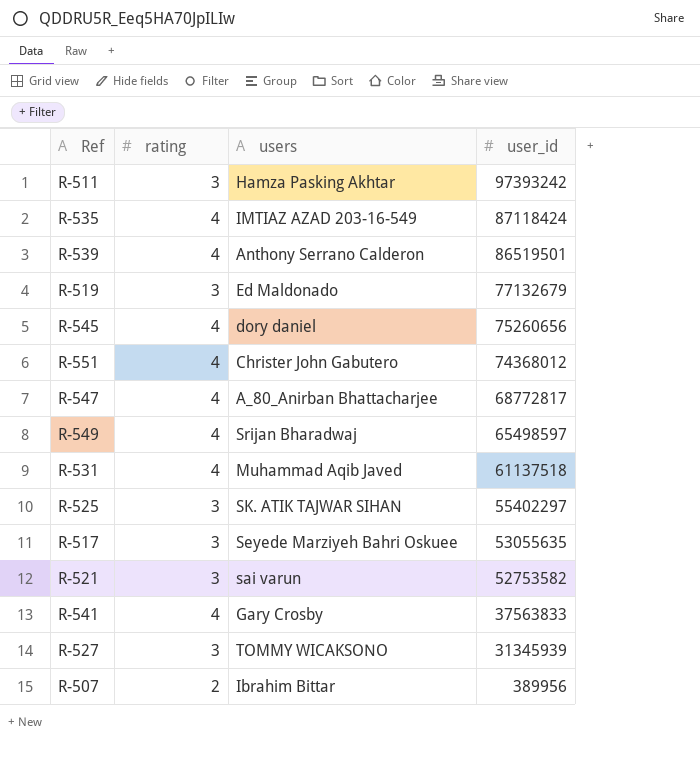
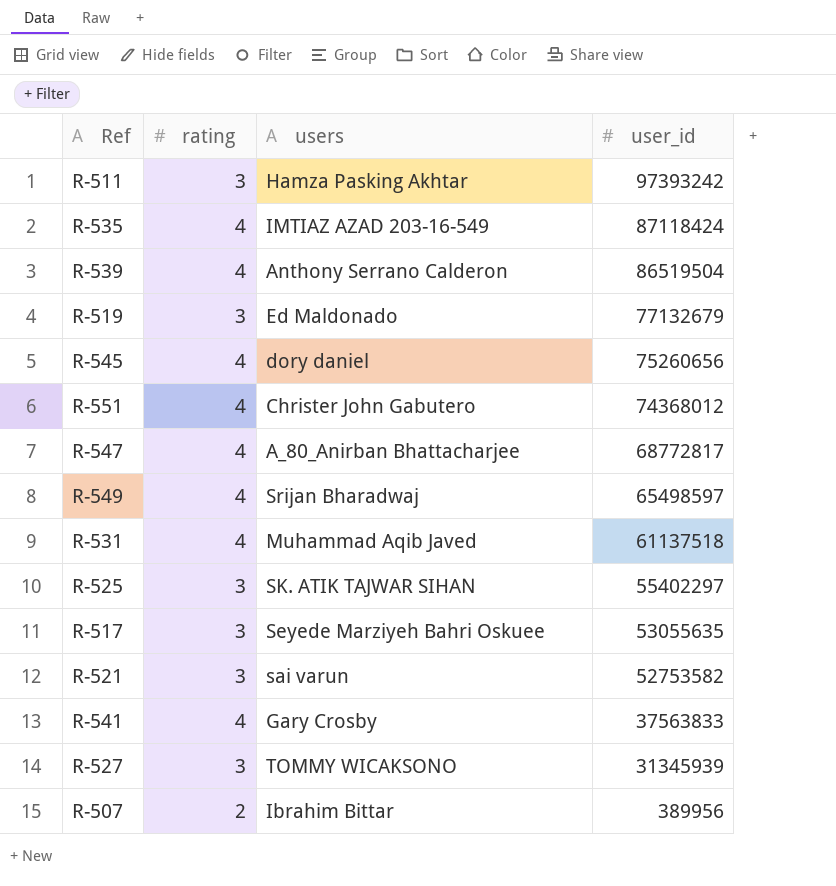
R-539 | user_id: 86519501 -> 86519504

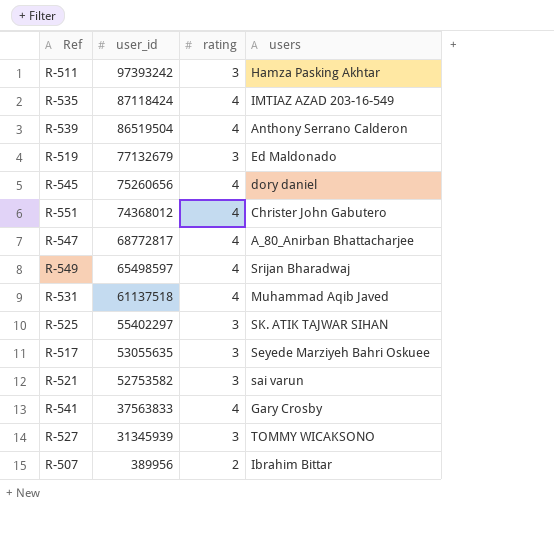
column user_id | position: 4 -> 2

